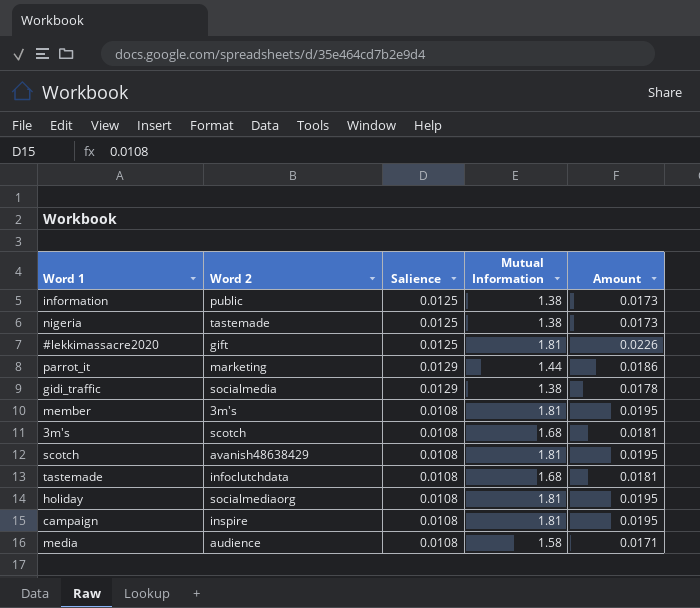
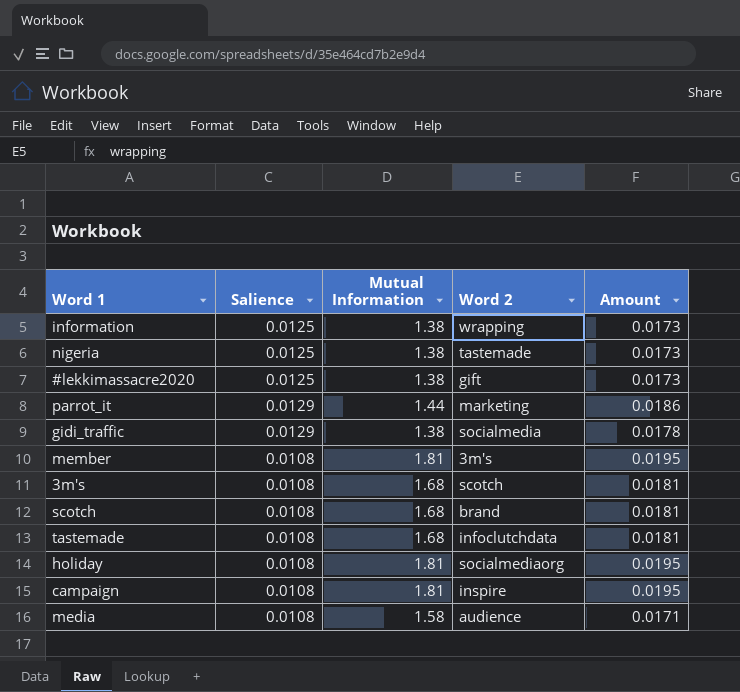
column Word 2 | position: 2 -> 4
information | Word 2: public -> wrapping
#lekkimassacre2020 | Mutual Information: 1.81 -> 1.38
#lekkimassacre2020 | Amount: 0.0226 -> 0.0173
scotch | Mutual Information: 1.81 -> 1.68
scotch | Word 2: avanish48638429 -> brand
scotch | Amount: 0.0195 -> 0.0181

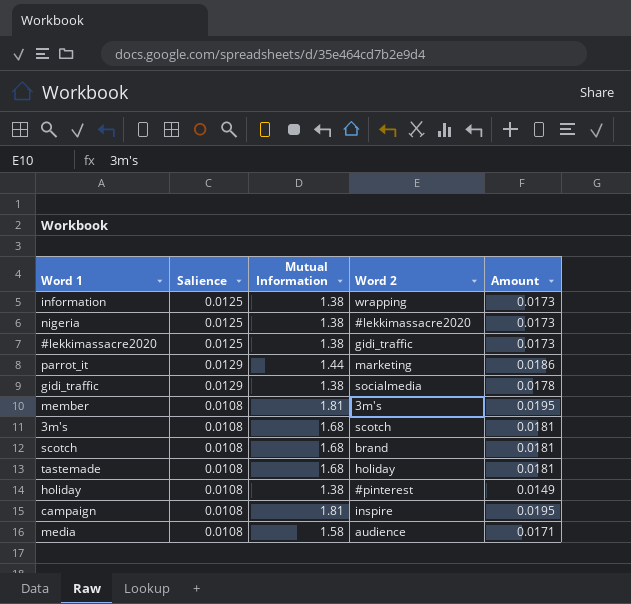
nigeria | Word 2: tastemade -> #lekkimassacre2020
#lekkimassacre2020 | Word 2: gift -> gidi_traffic
tastemade | Word 2: infoclutchdata -> holiday
holiday | Mutual Information: 1.81 -> 1.38
holiday | Word 2: socialmediaorg -> #pinterest
holiday | Amount: 0.0195 -> 0.0149

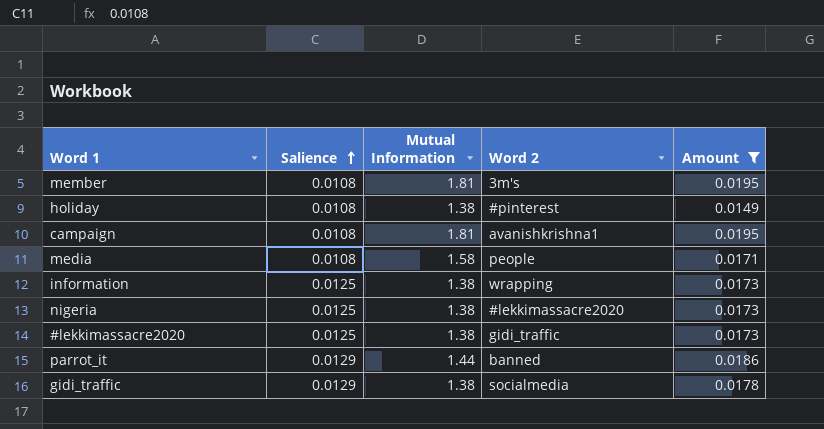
filter: none -> Amount != 0.0181
row order: none -> Salience ascending
campaign | Word 2: inspire -> avanishkrishna1
media | Word 2: audience -> people
parrot_it | Word 2: marketing -> banned

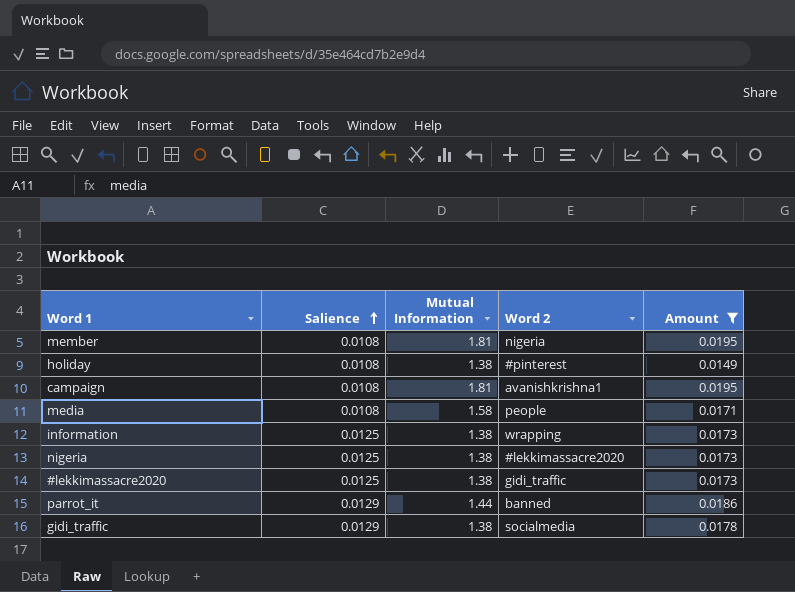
member | Word 2: 3m's -> nigeria

